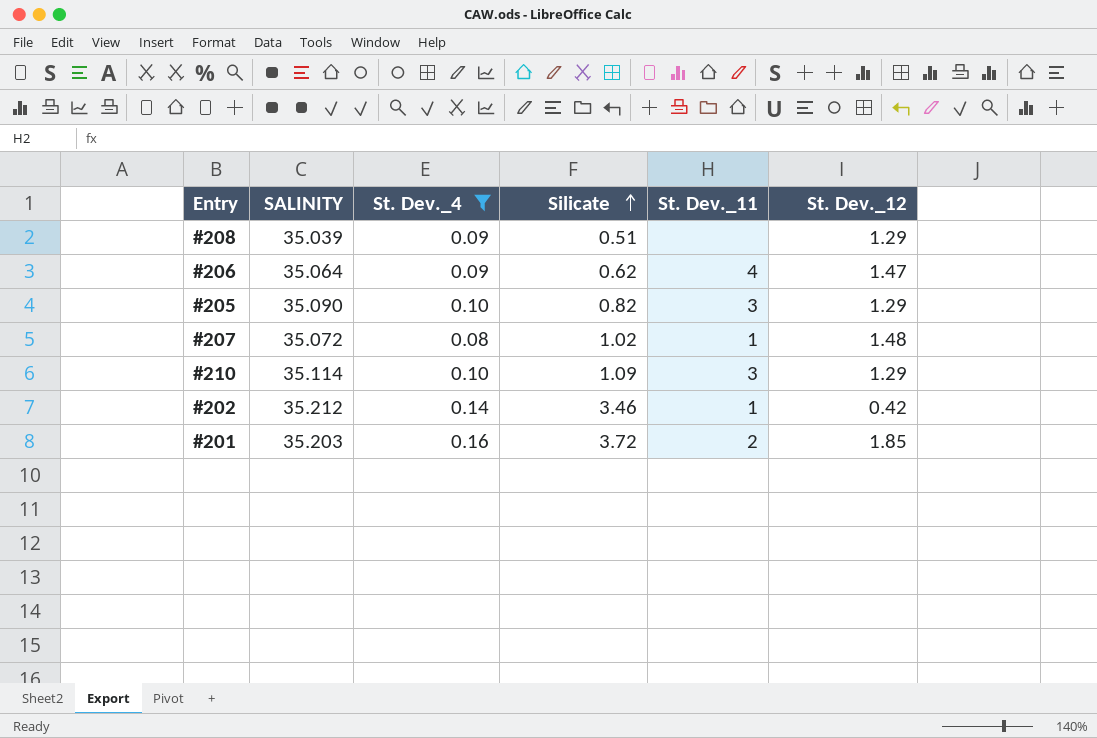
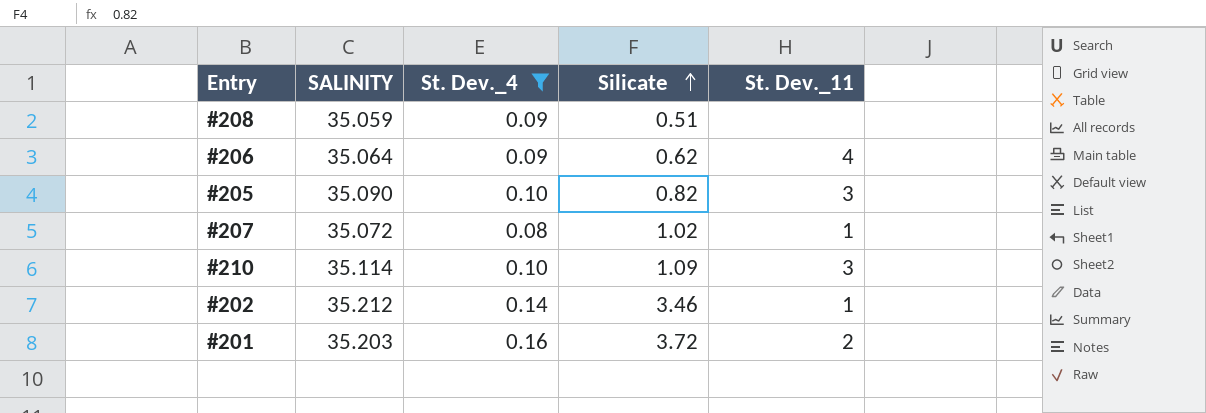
column St. Dev._12 | position: 6 -> none
#208 | SALINITY: 35.039 -> 35.059

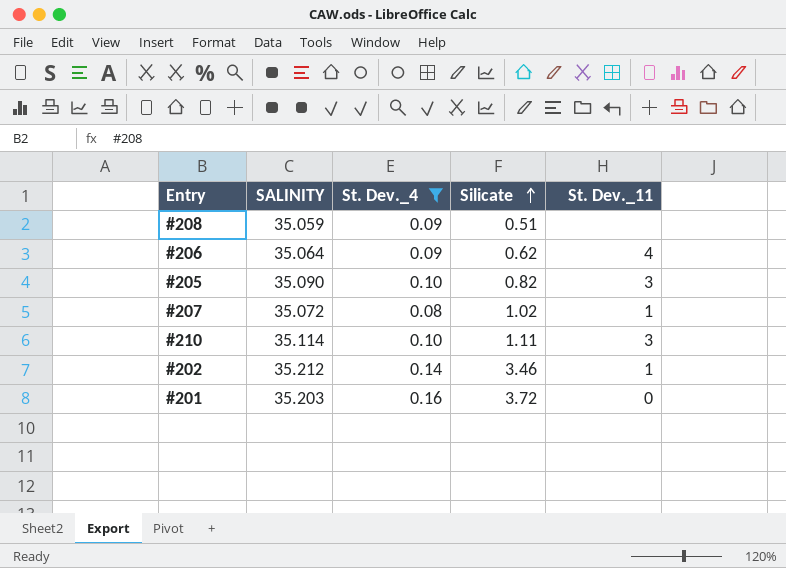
#210 | Silicate: 1.09 -> 1.11
#201 | St. Dev._11: 2 -> 0

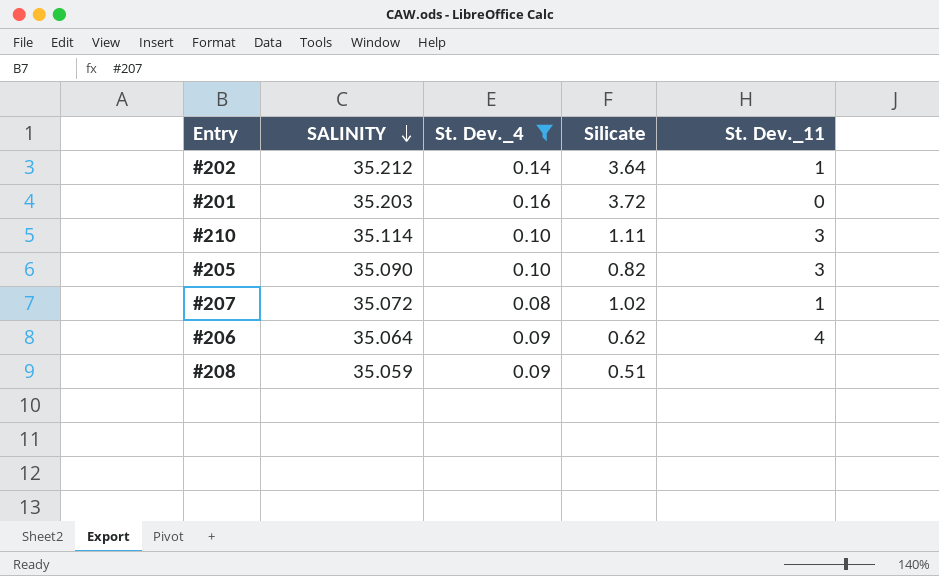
row order: Silicate ascending -> SALINITY descending
#202 | Silicate: 3.46 -> 3.64

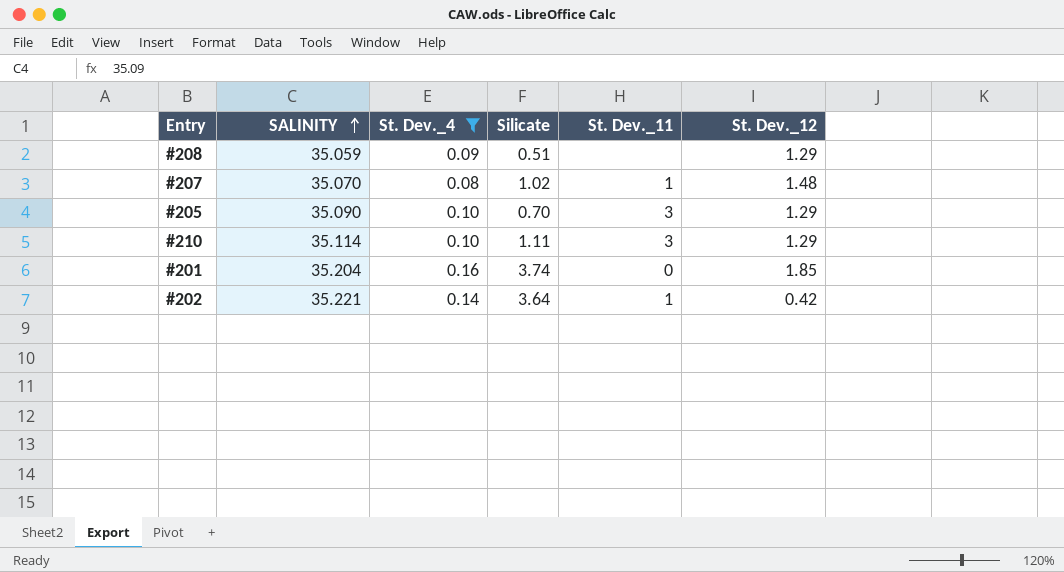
row order: SALINITY descending -> SALINITY ascending
column St. Dev._12 | position: none -> 6
row #206: 35.064 | 0.09 | 0.62 | 4 -> none
#207 | SALINITY: 35.072 -> 35.070
#205 | Silicate: 0.82 -> 0.70
#201 | SALINITY: 35.203 -> 35.204
#201 | Silicate: 3.72 -> 3.74
#202 | SALINITY: 35.212 -> 35.221

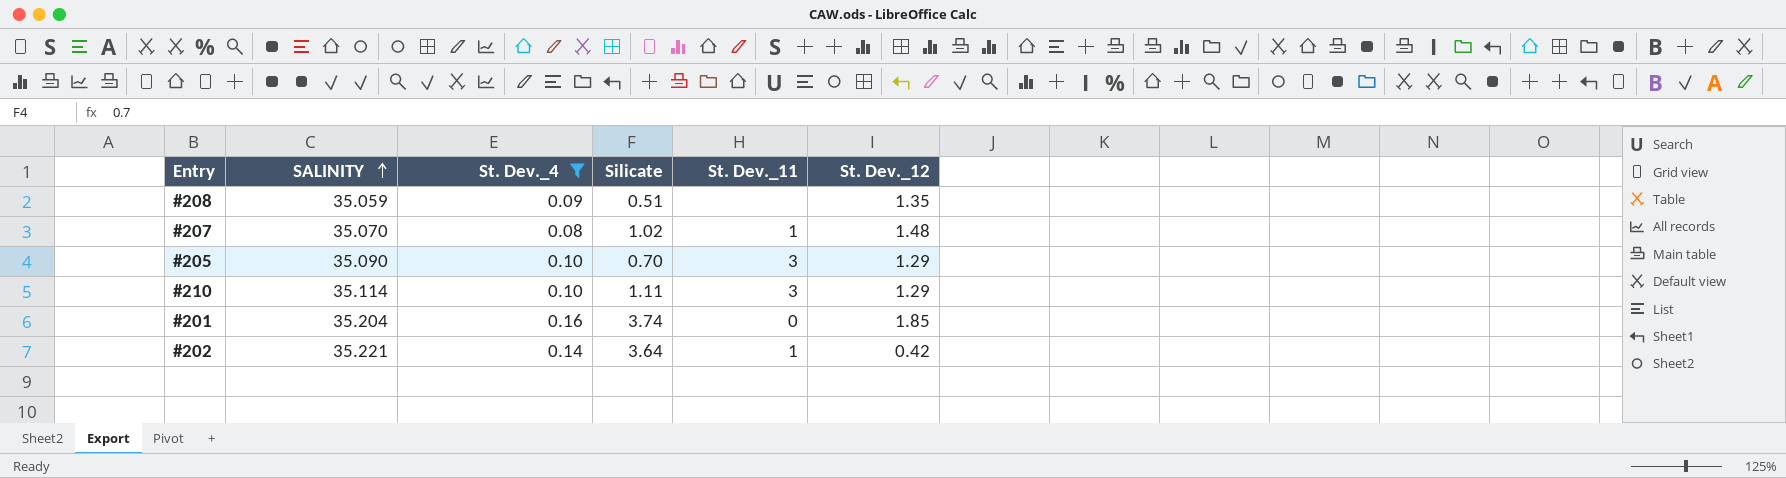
#208 | St. Dev._12: 1.29 -> 1.35

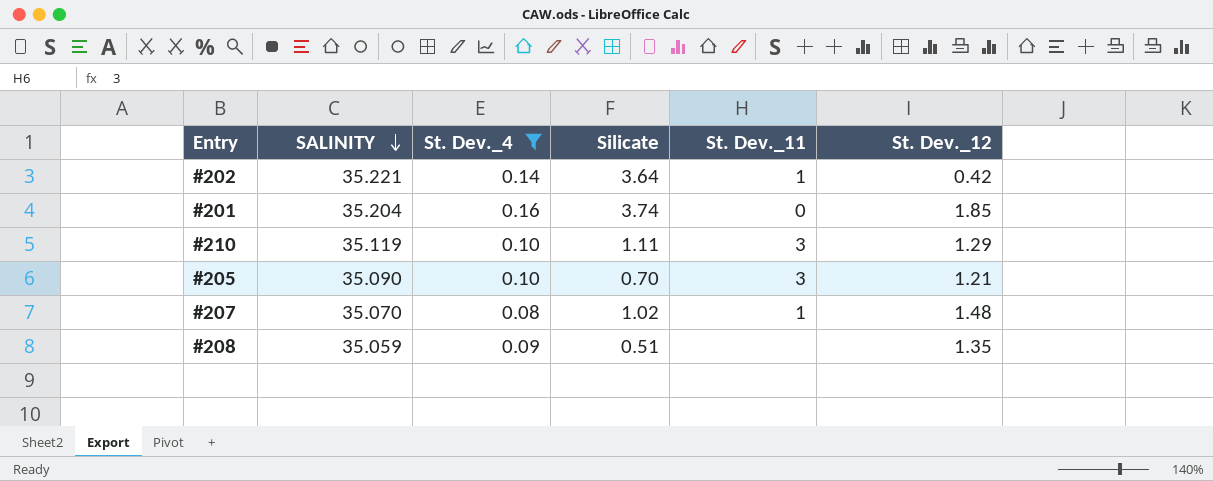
row order: SALINITY ascending -> SALINITY descending
#210 | SALINITY: 35.114 -> 35.119
#205 | St. Dev._12: 1.29 -> 1.21

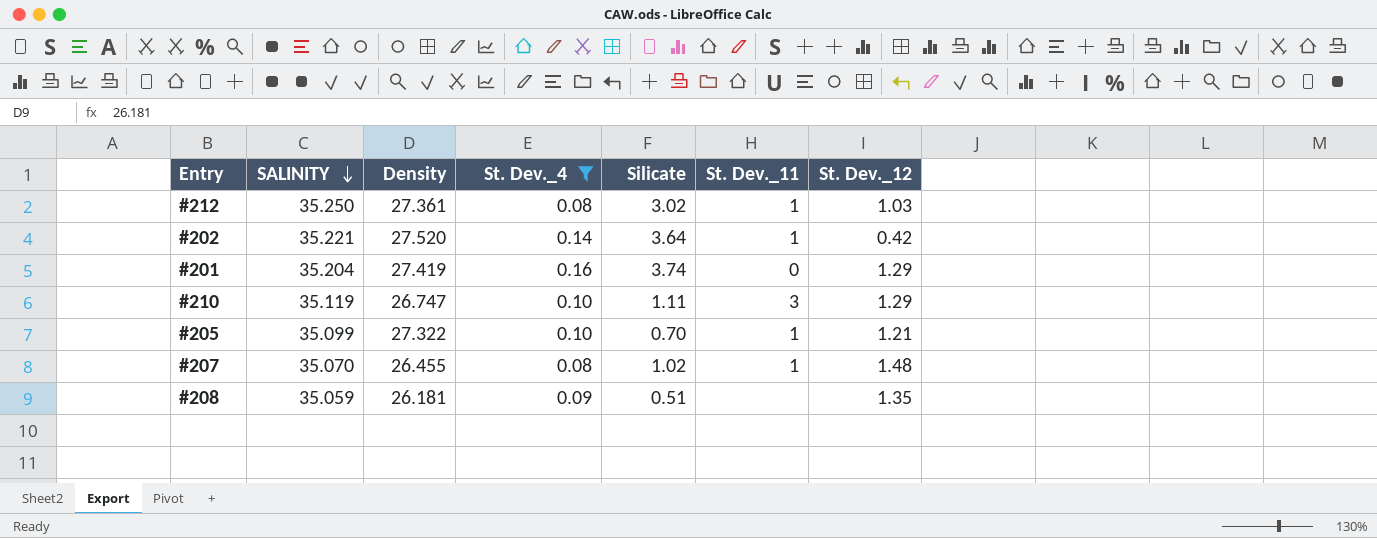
column Density | position: none -> 3
row #212: none -> 35.250 | 27.361 | 0.08 | 3.02 | 1 | 1.03
#201 | St. Dev._12: 1.85 -> 1.29
#205 | SALINITY: 35.090 -> 35.099
#205 | St. Dev._11: 3 -> 1

